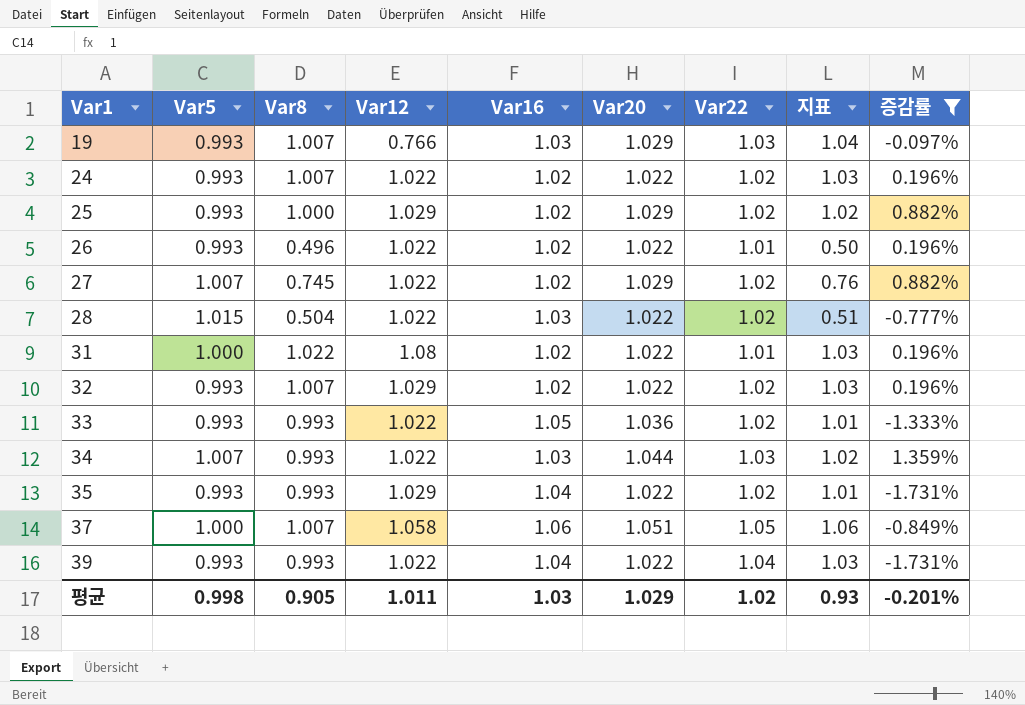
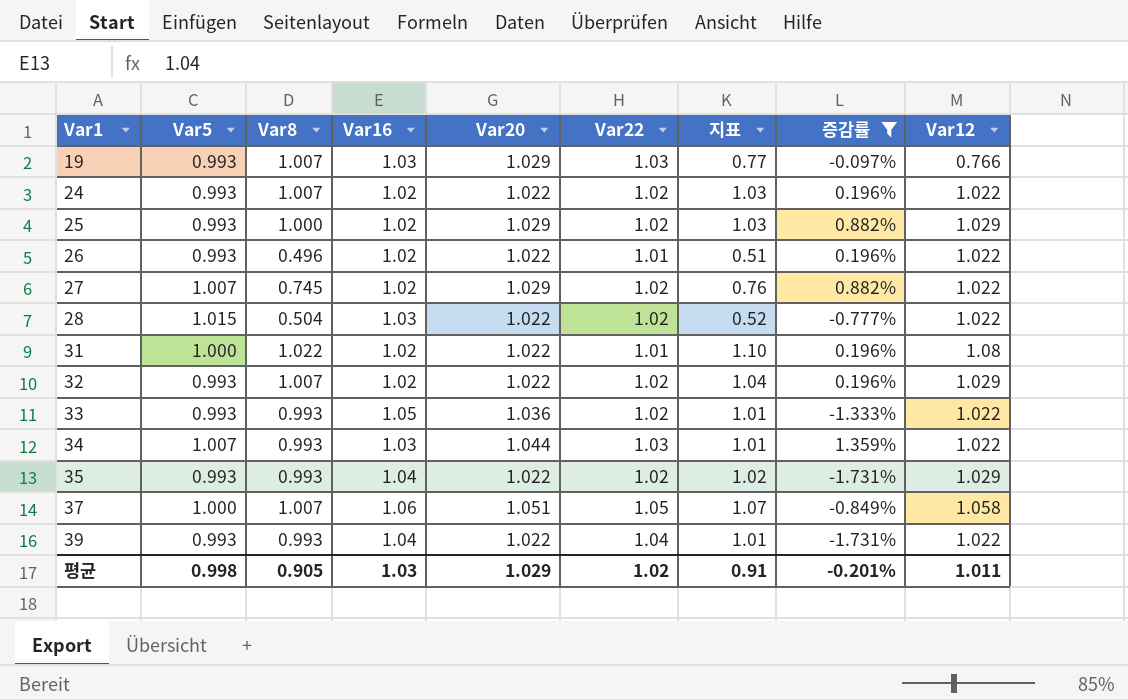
column 지표 | formula: [Var8] * [Var22] -> [Var8] * [Var12]
column Var12 | position: 4 -> 9
평균 | 지표: 0.93 -> 0.91

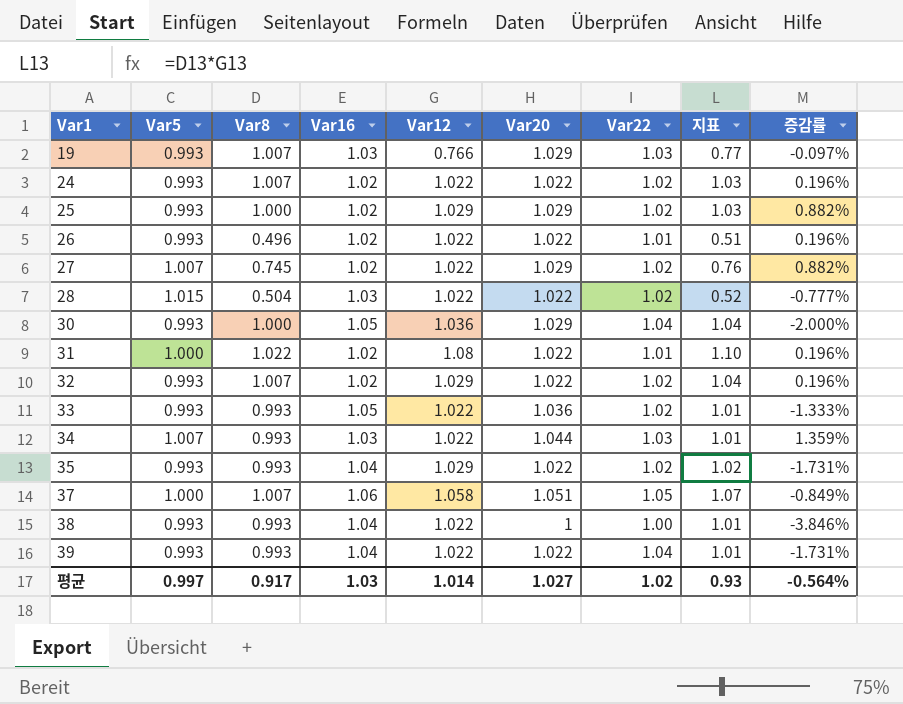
filter: 증감률 >= -1.731% -> none
column Var12 | position: 9 -> 5
평균 | Var5: 0.998 -> 0.997
평균 | Var8: 0.905 -> 0.917
평균 | Var12: 1.011 -> 1.014
평균 | Var20: 1.029 -> 1.027
평균 | 지표: 0.91 -> 0.93
평균 | 증감률: -0.201% -> -0.564%

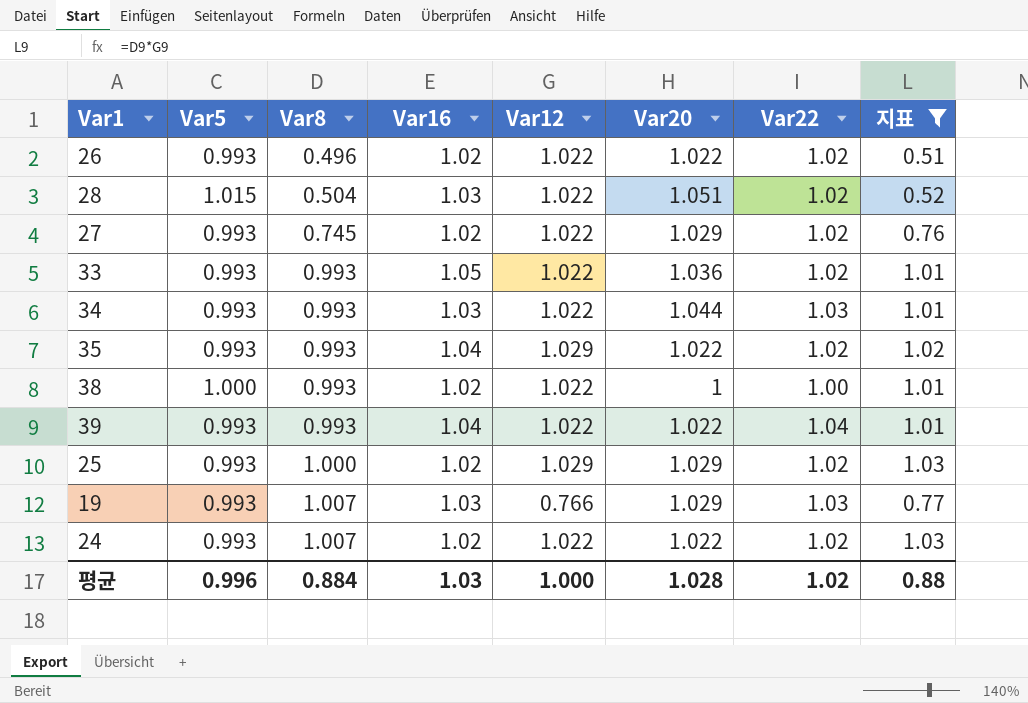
filter: none -> 지표 <= 1.03
row order: Var1 ascending -> Var8 ascending
column 증감률 | formula: ([Var20] - [Var16]) / [Var16] -> none
26 | Var22: 1.01 -> 1.02
28 | Var20: 1.022 -> 1.051
27 | Var5: 1.007 -> 0.993
34 | Var5: 1.007 -> 0.993
38 | Var5: 0.993 -> 1.000
38 | Var16: 1.04 -> 1.02
평균 | Var5: 0.997 -> 0.996
평균 | Var8: 0.917 -> 0.884
평균 | Var12: 1.014 -> 1.000
평균 | Var20: 1.027 -> 1.028
평균 | 지표: 0.93 -> 0.88

